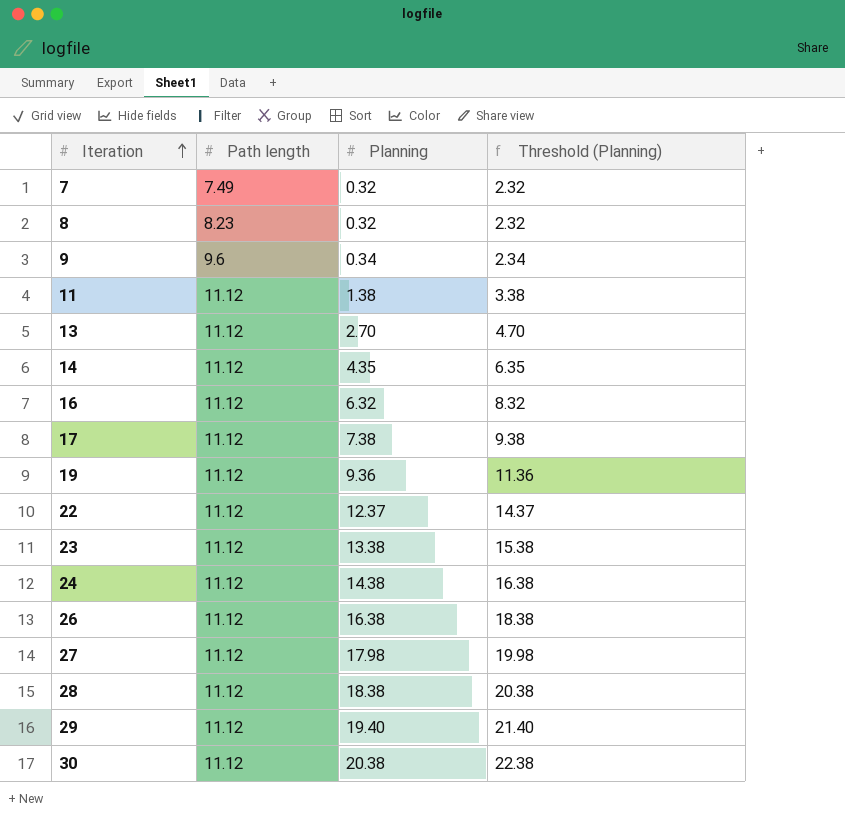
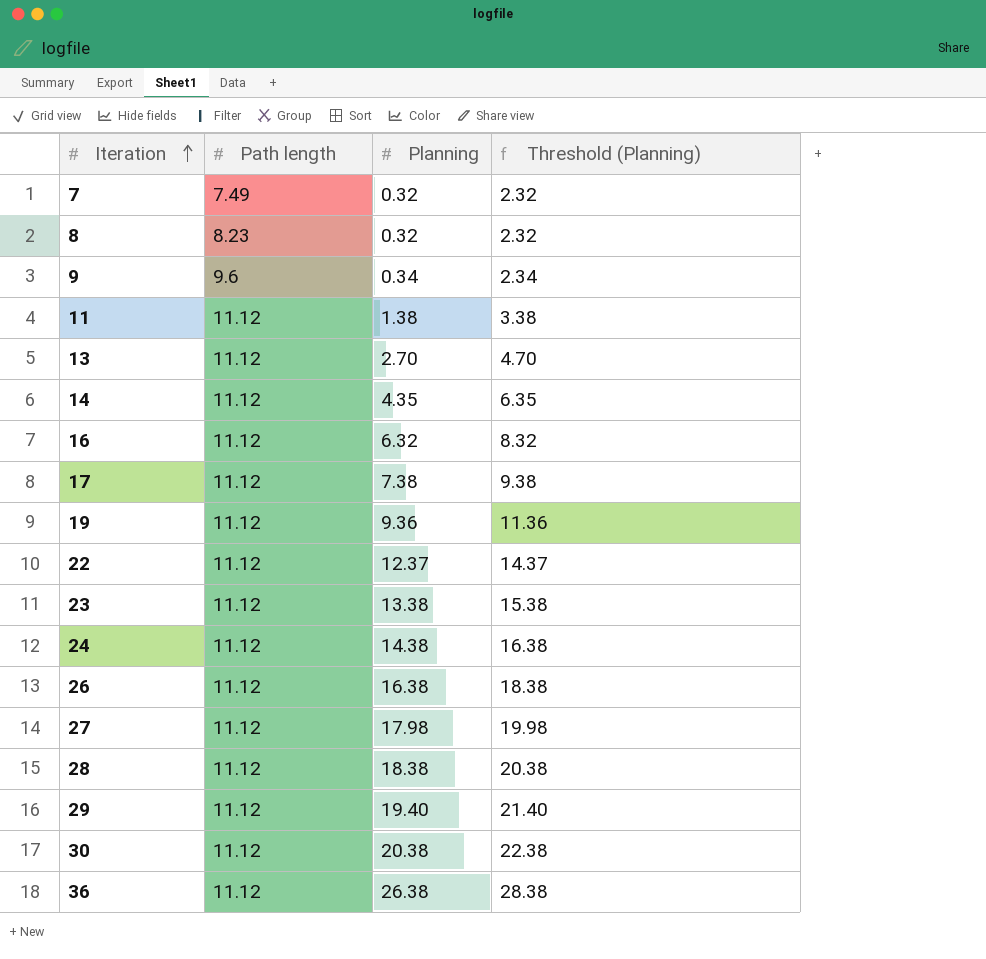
row 36: none -> 11.12 | 26.38 | 28.38

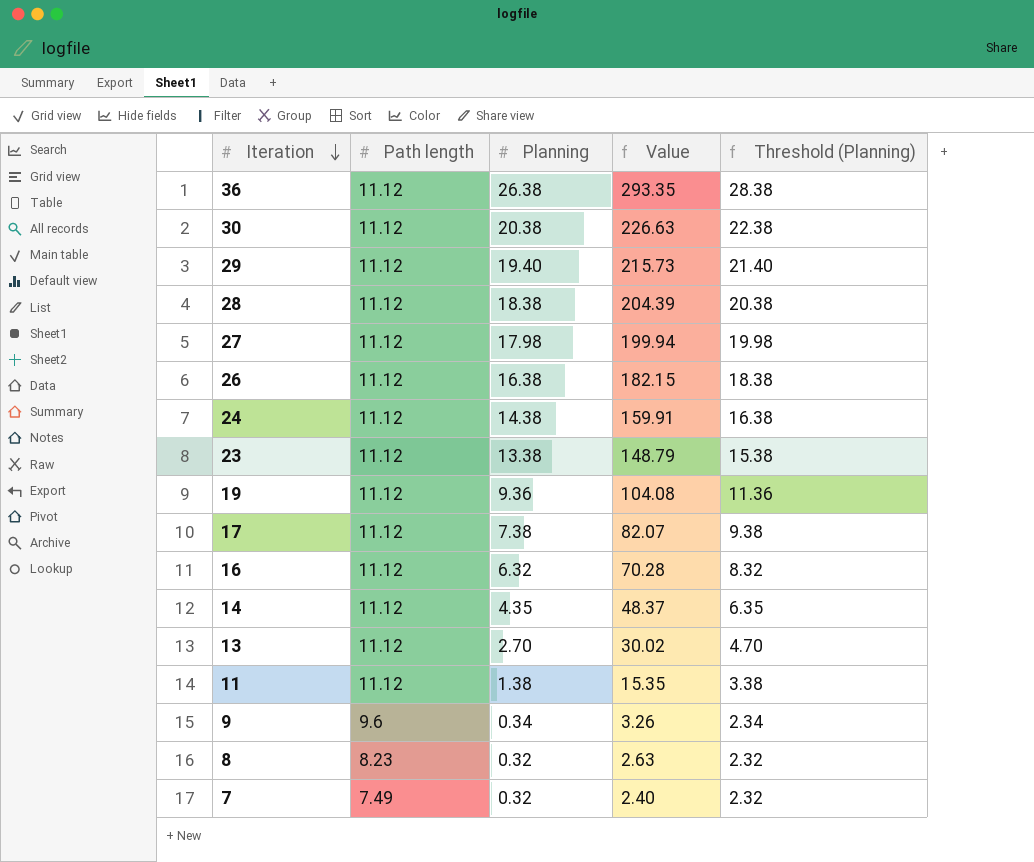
row order: Iteration ascending -> Iteration descending
column Value | formula: none -> [Path length] * [Planning]
row 22: 11.12 | 12.37 | 14.37 -> none

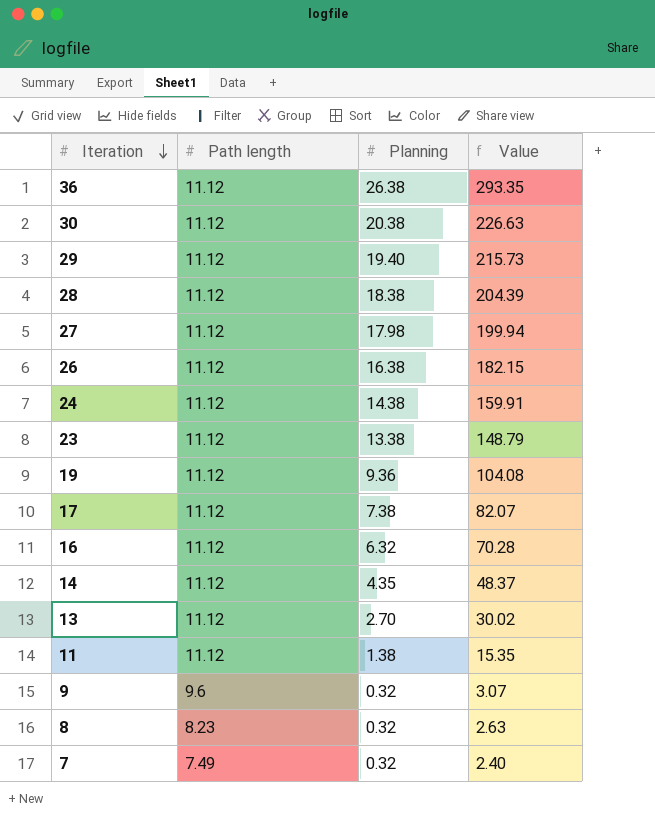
column Threshold (Planning) | formula: [Planning] + 2 -> none
9 | Planning: 0.34 -> 0.32
9 | Value: 3.26 -> 3.07

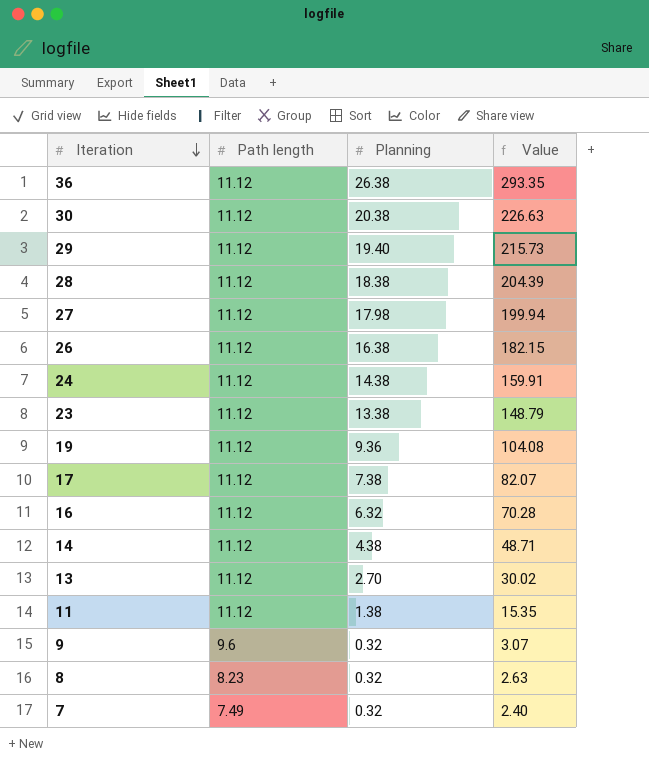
14 | Planning: 4.35 -> 4.38
14 | Value: 48.37 -> 48.71

